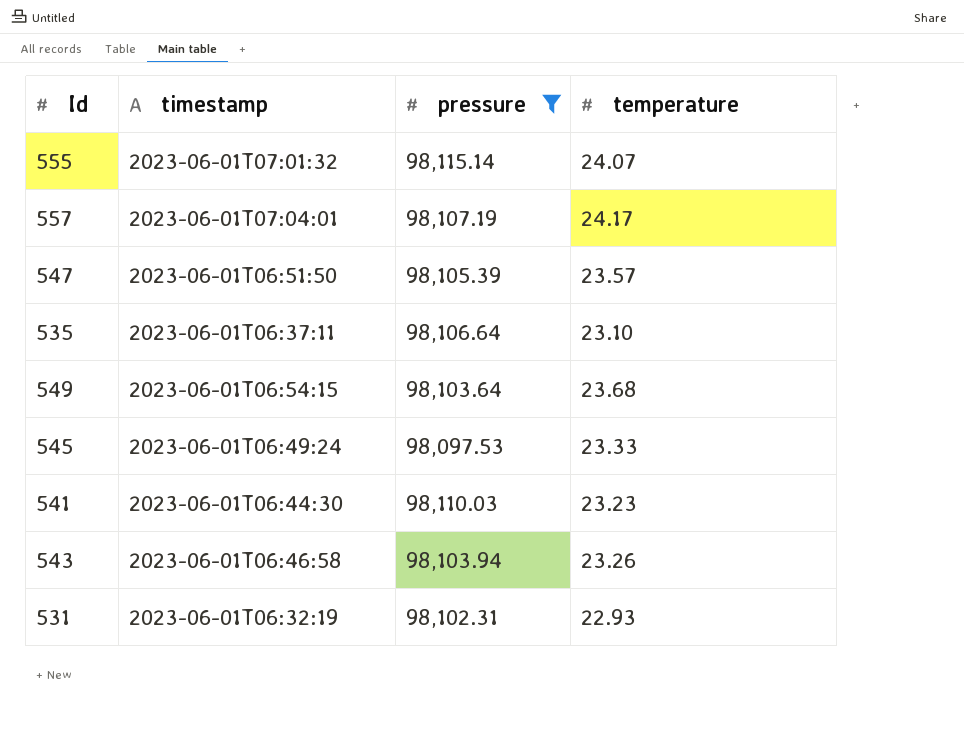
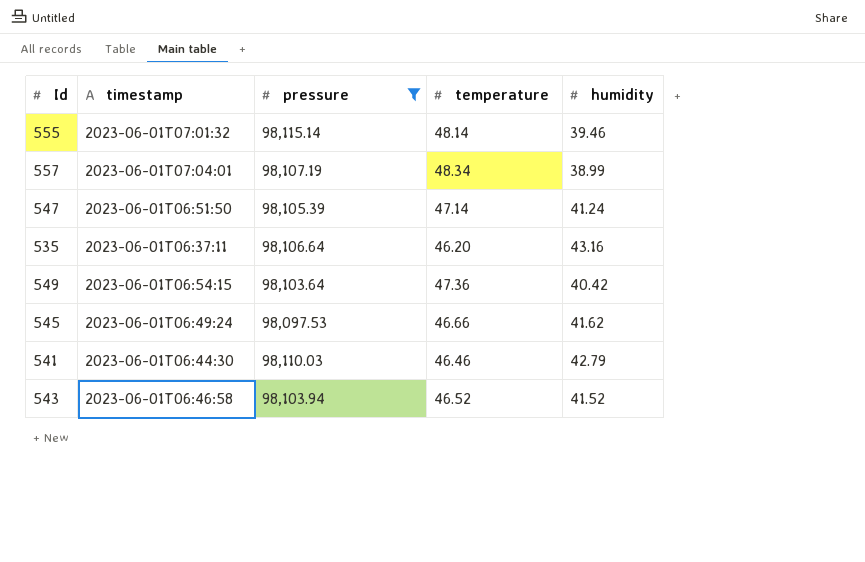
column humidity | position: none -> 5
row 531: 2023-06-01T06:32:19 | 98,102.31 | 22.93 -> none
555 | temperature: 24.07 -> 48.14
557 | temperature: 24.17 -> 48.34
547 | temperature: 23.57 -> 47.14
535 | temperature: 23.10 -> 46.20
549 | temperature: 23.68 -> 47.36
545 | temperature: 23.33 -> 46.66
541 | temperature: 23.23 -> 46.46
543 | temperature: 23.26 -> 46.52

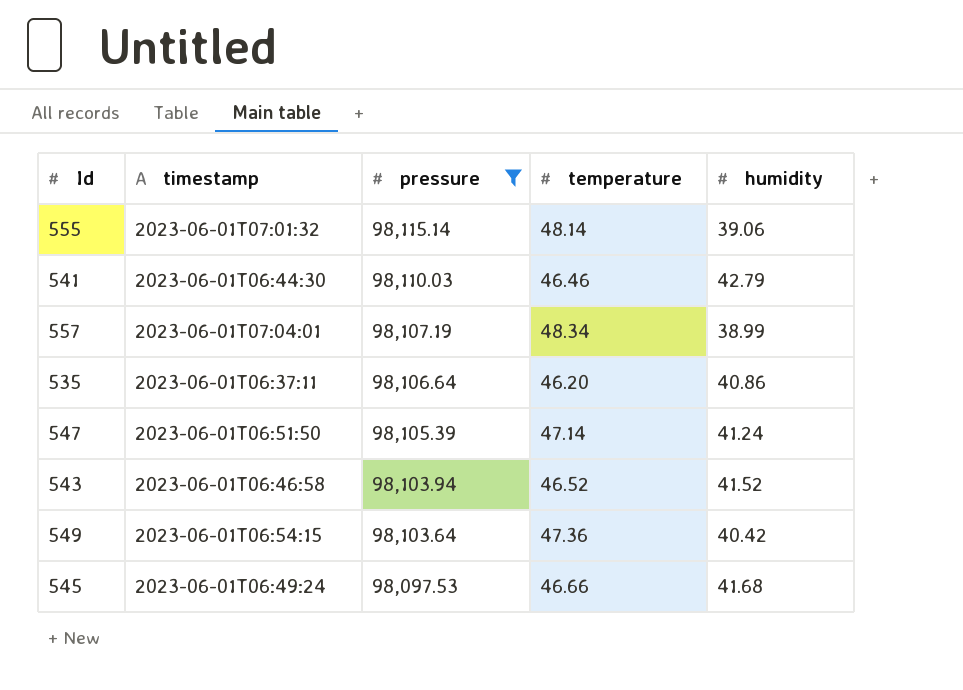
row order: none -> pressure descending
555 | humidity: 39.46 -> 39.06
535 | humidity: 43.16 -> 40.86
545 | humidity: 41.62 -> 41.68

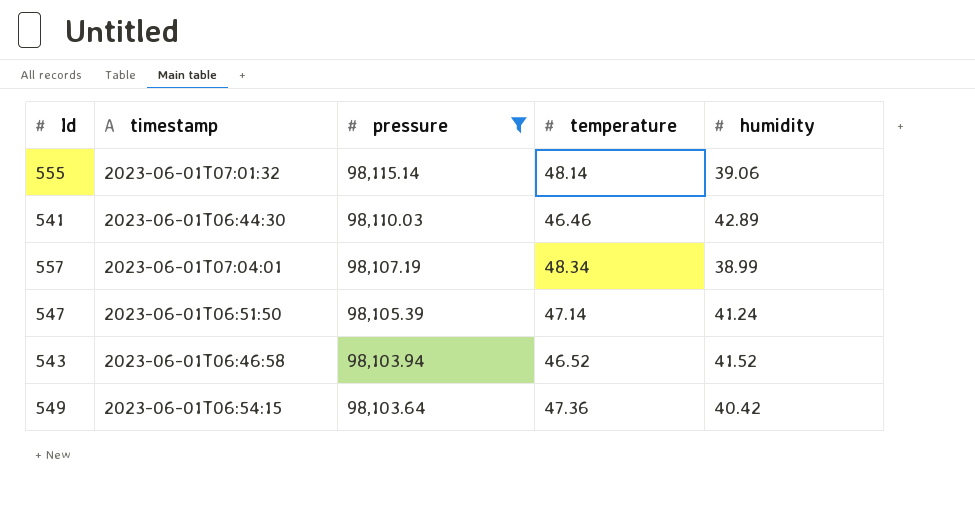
row 535: 2023-06-01T06:37:11 | 98,106.64 | 46.20 | 40.86 -> none
row 545: 2023-06-01T06:49:24 | 98,097.53 | 46.66 | 41.68 -> none
541 | humidity: 42.79 -> 42.89

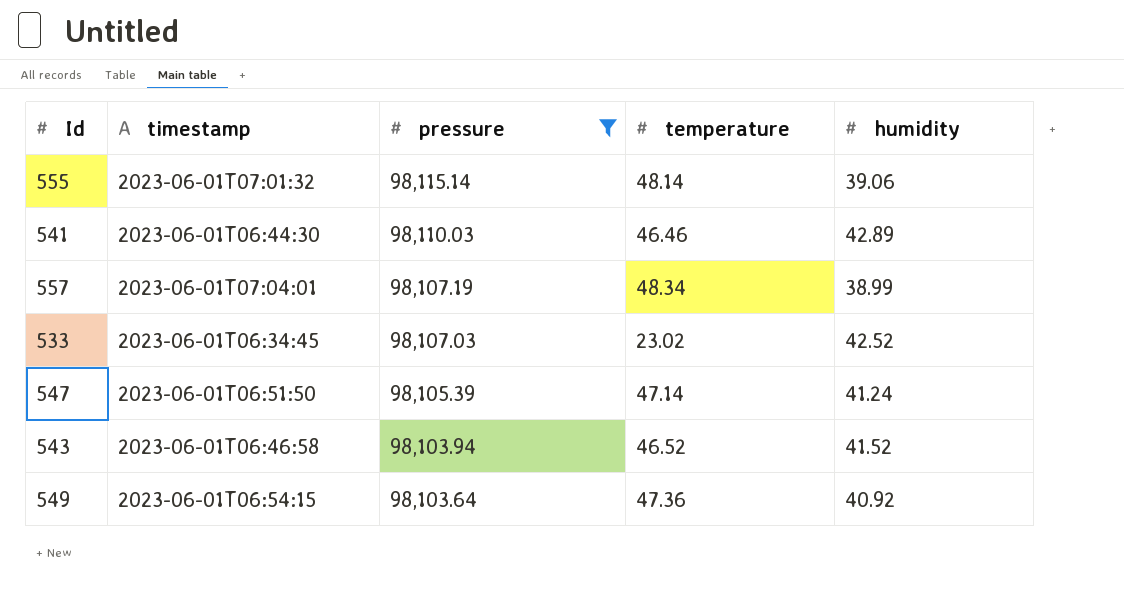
row 533: none -> 2023-06-01T06:34:45 | 98,107.03 | 23.02 | 42.52
549 | humidity: 40.42 -> 40.92

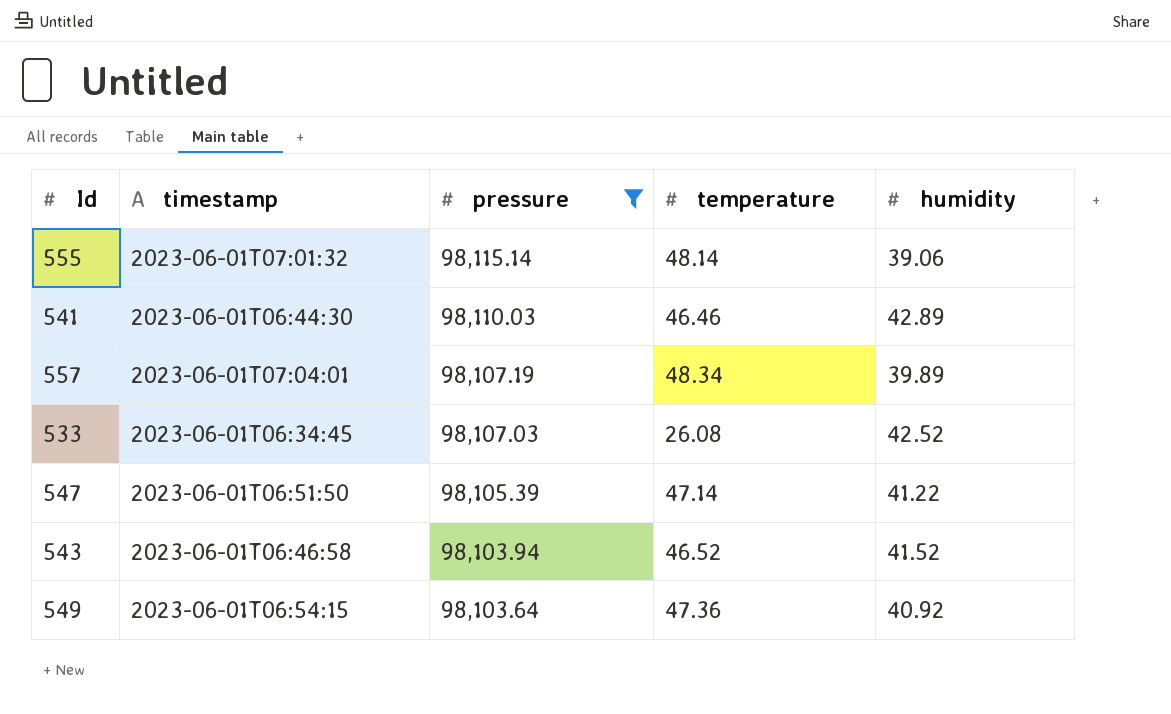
557 | humidity: 38.99 -> 39.89
533 | temperature: 23.02 -> 26.08
547 | humidity: 41.24 -> 41.22

